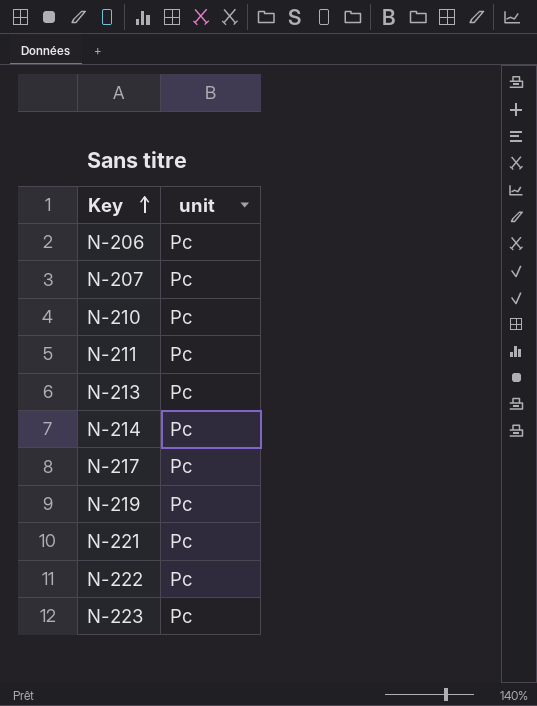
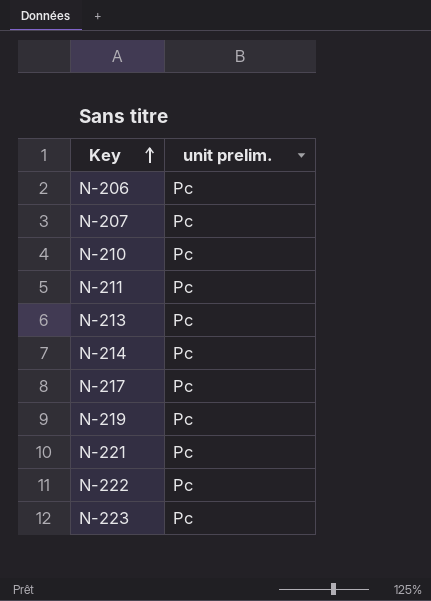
column name: unit -> unit prelim.

